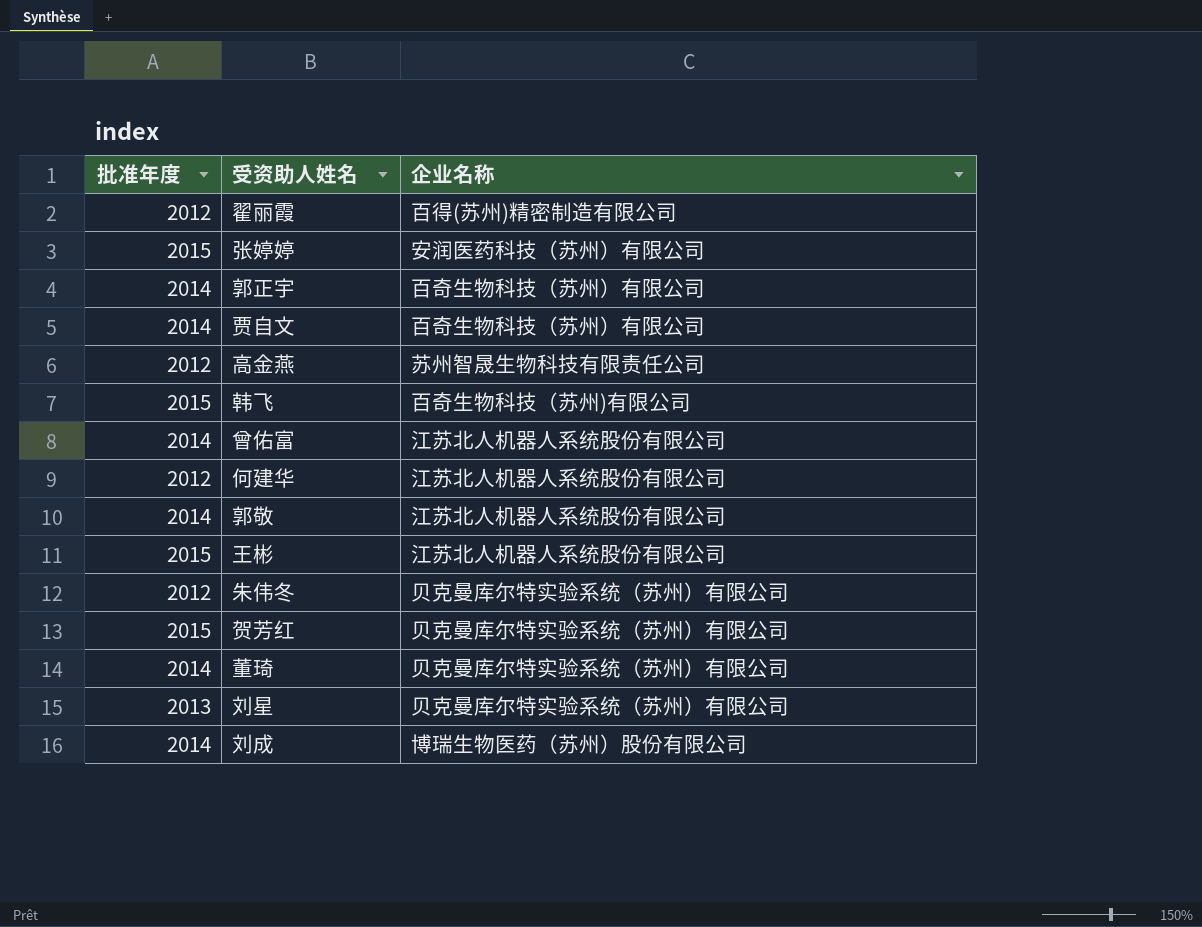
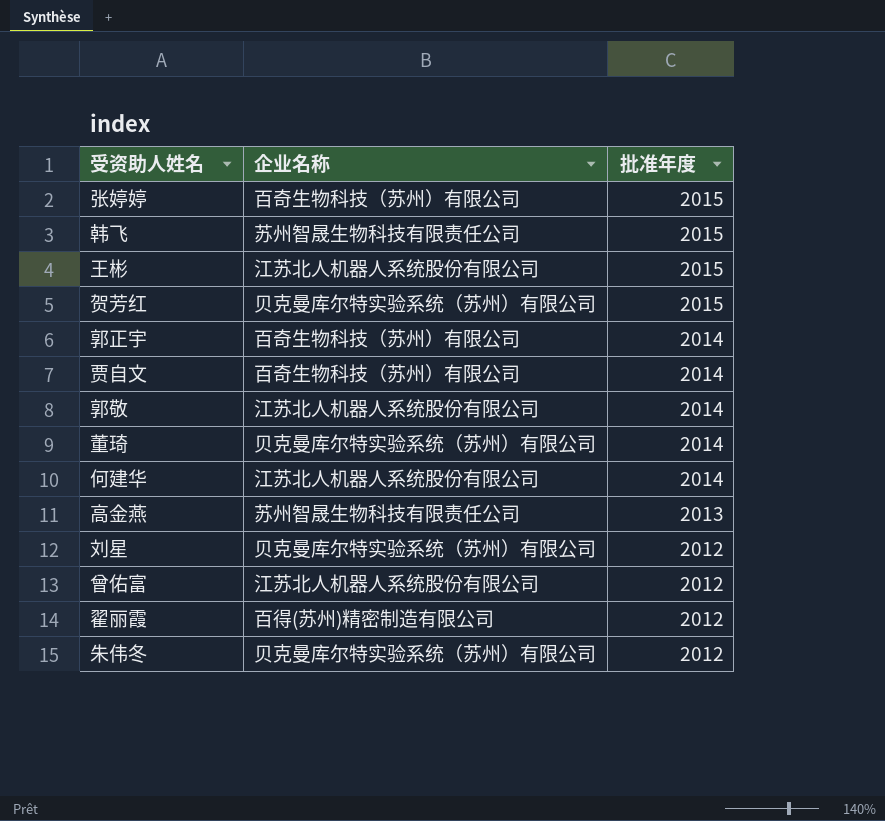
row order: none -> 批准年度 descending
column 批准年度 | position: 1 -> 3
row 刘成: 2014 | 博瑞生物医药（苏州）股份有限公司 -> none
张婷婷 | 企业名称: 安润医药科技（苏州）有限公司 -> 百奇生物科技（苏州）有限公司
韩飞 | 企业名称: 百奇生物科技（苏州)有限公司 -> 苏州智晟生物科技有限责任公司
何建华 | 批准年度: 2012 -> 2014
高金燕 | 批准年度: 2012 -> 2013
刘星 | 批准年度: 2013 -> 2012
曾佑富 | 批准年度: 2014 -> 2012

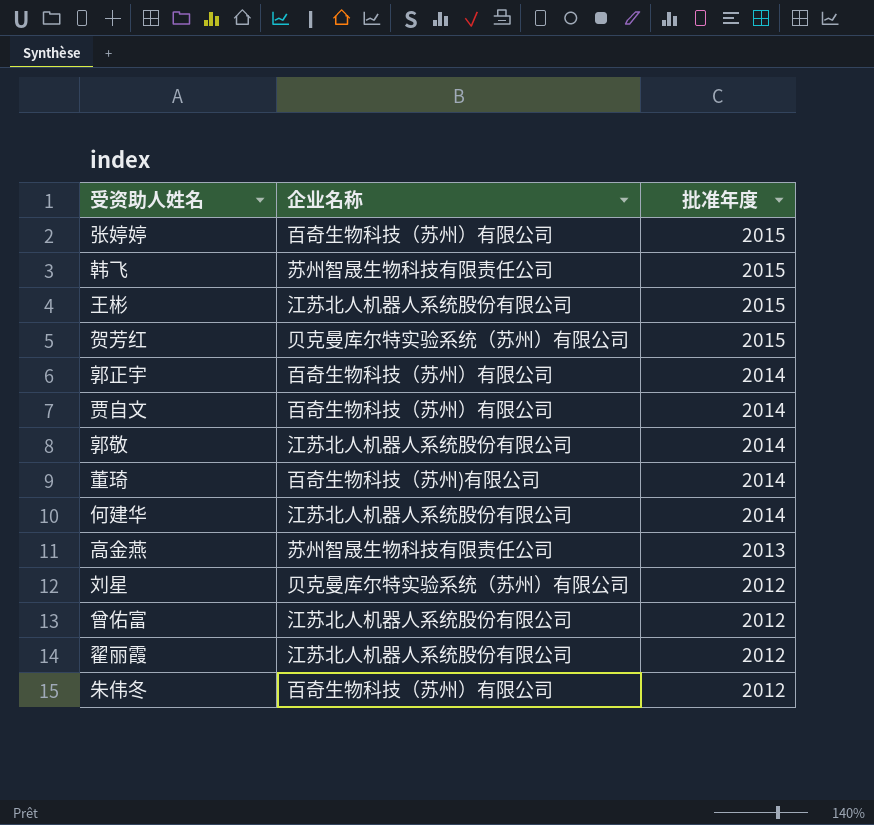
董琦 | 企业名称: 贝克曼库尔特实验系统（苏州）有限公司 -> 百奇生物科技（苏州)有限公司
翟丽霞 | 企业名称: 百得(苏州)精密制造有限公司 -> 江苏北人机器人系统股份有限公司
朱伟冬 | 企业名称: 贝克曼库尔特实验系统（苏州）有限公司 -> 百奇生物科技（苏州）有限公司

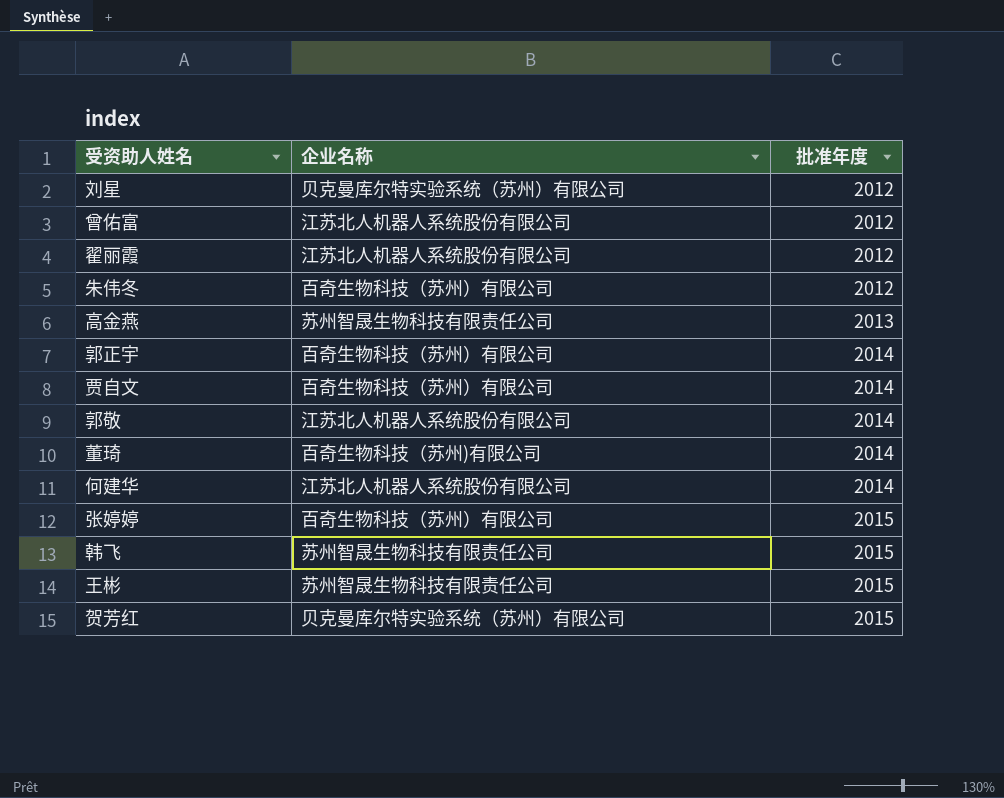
row order: 批准年度 descending -> 批准年度 ascending
王彬 | 企业名称: 江苏北人机器人系统股份有限公司 -> 苏州智晟生物科技有限责任公司

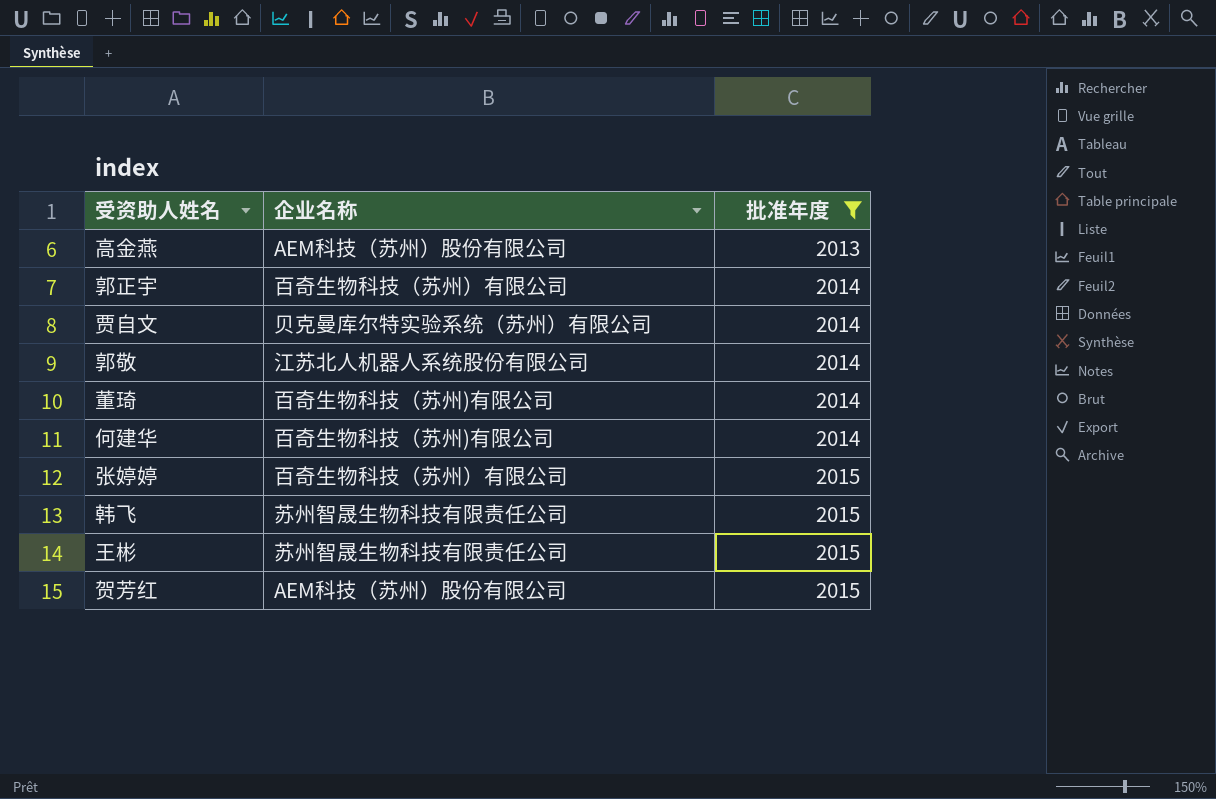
filter: none -> 批准年度 != 2012
高金燕 | 企业名称: 苏州智晟生物科技有限责任公司 -> AEM科技（苏州）股份有限公司
贾自文 | 企业名称: 百奇生物科技（苏州）有限公司 -> 贝克曼库尔特实验系统（苏州）有限公司
何建华 | 企业名称: 江苏北人机器人系统股份有限公司 -> 百奇生物科技（苏州)有限公司
贺芳红 | 企业名称: 贝克曼库尔特实验系统（苏州）有限公司 -> AEM科技（苏州）股份有限公司

